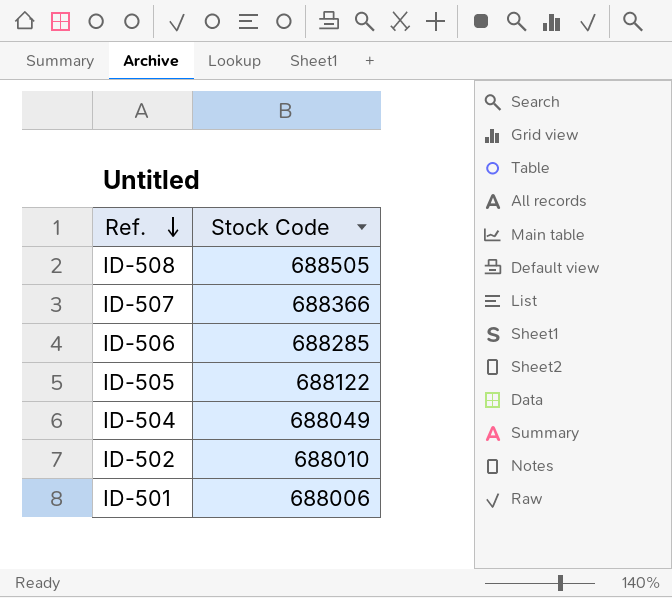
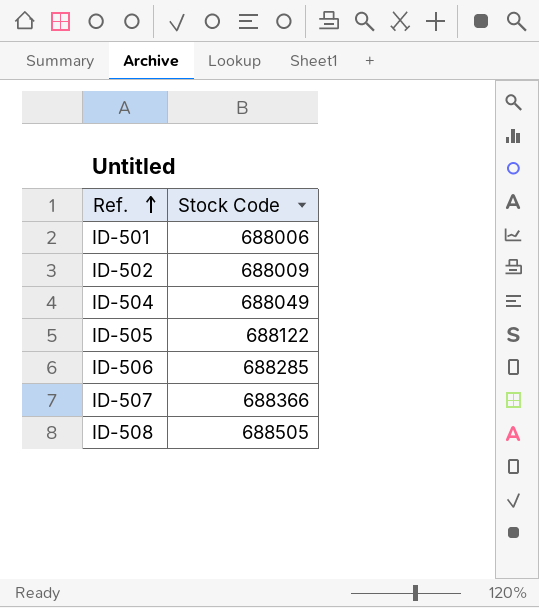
row order: Ref. descending -> Ref. ascending
ID-502 | Stock Code: 688010 -> 688009

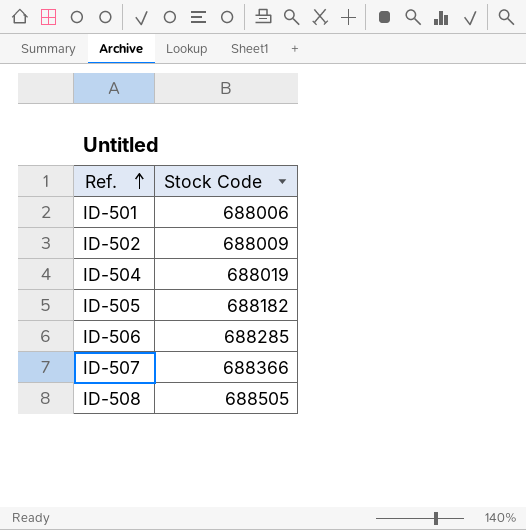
ID-504 | Stock Code: 688049 -> 688019
ID-505 | Stock Code: 688122 -> 688182

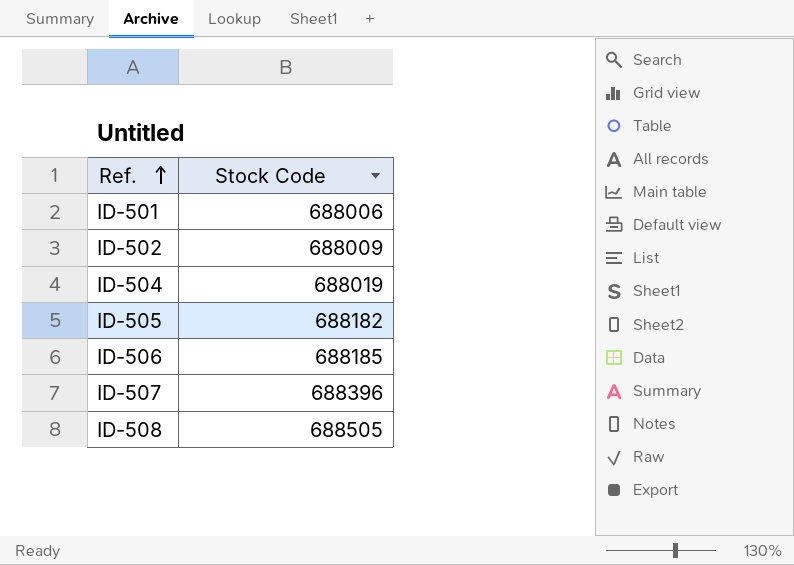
ID-506 | Stock Code: 688285 -> 688185
ID-507 | Stock Code: 688366 -> 688396

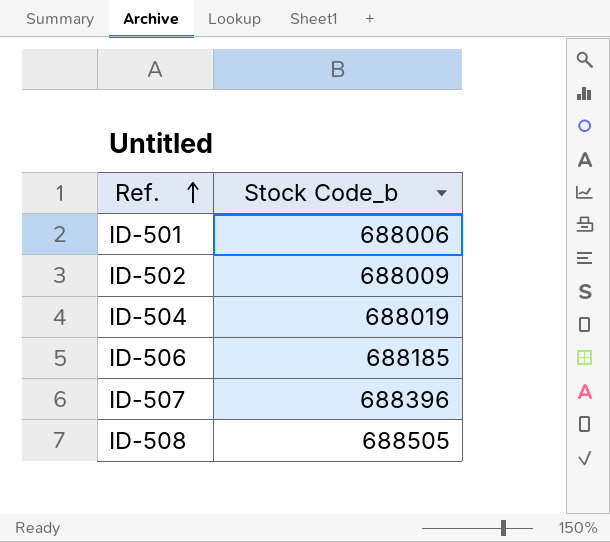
column name: Stock Code -> Stock Code_b
row ID-505: 688182 -> none

